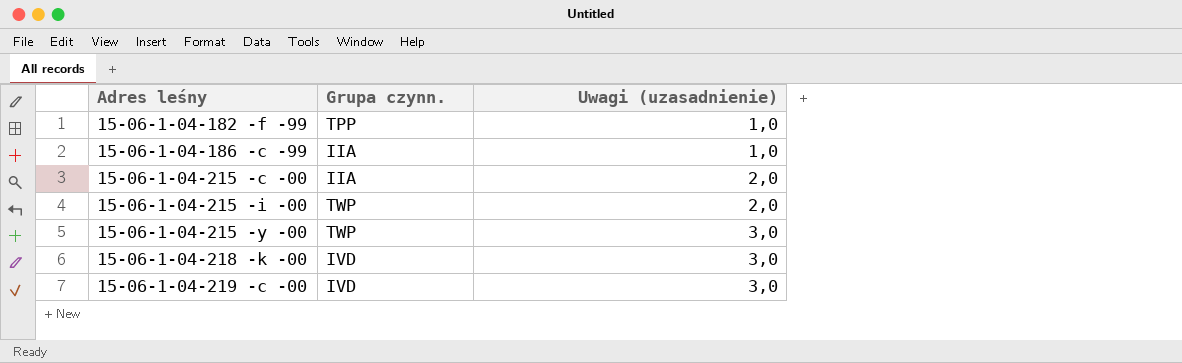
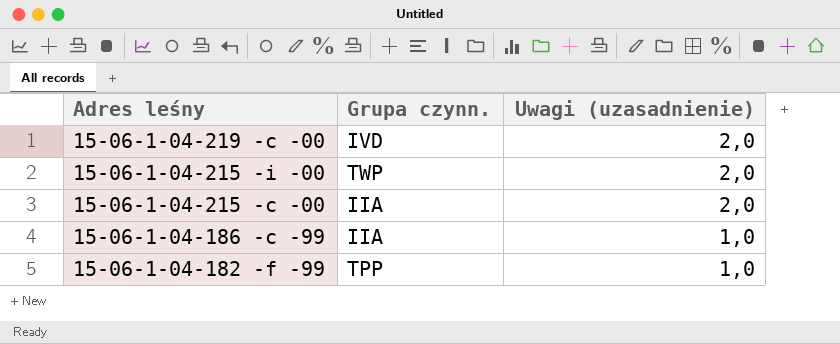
row order: Adres leśny ascending -> Adres leśny descending
row 15-06-1-04-215 -y -00: TWP | 3,0 -> none
row 15-06-1-04-218 -k -00: IVD | 3,0 -> none
15-06-1-04-219 -c -00 | Uwagi (uzasadnienie): 3,0 -> 2,0

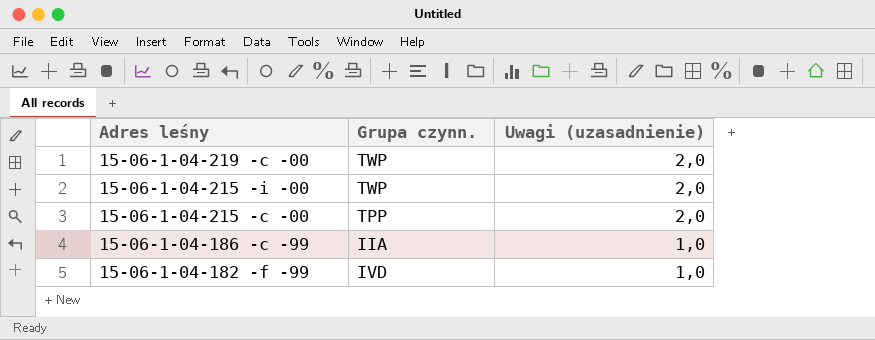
15-06-1-04-219 -c -00 | Grupa czynn.: IVD -> TWP
15-06-1-04-215 -c -00 | Grupa czynn.: IIA -> TPP
15-06-1-04-182 -f -99 | Grupa czynn.: TPP -> IVD

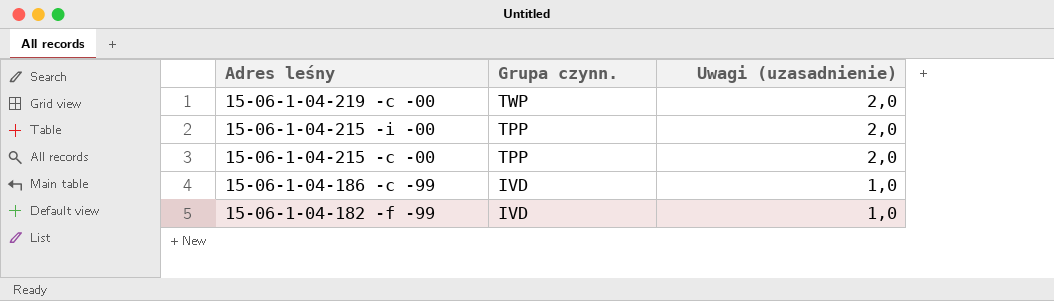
15-06-1-04-215 -i -00 | Grupa czynn.: TWP -> TPP
15-06-1-04-186 -c -99 | Grupa czynn.: IIA -> IVD

